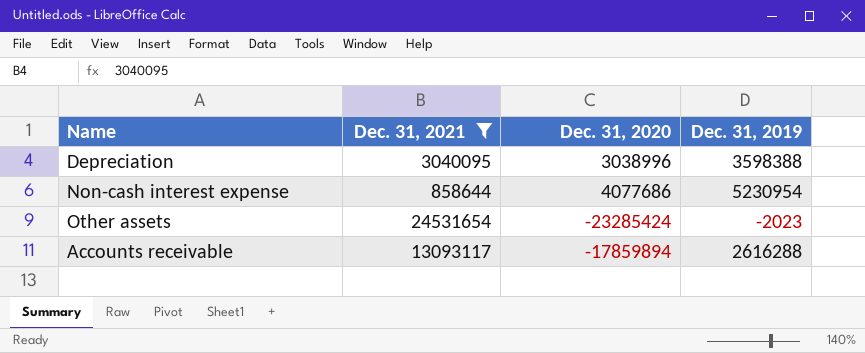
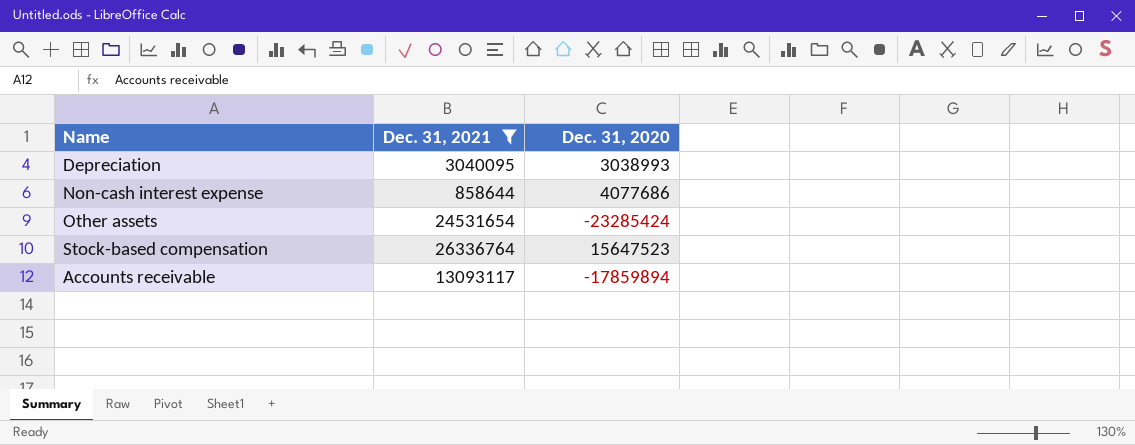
column Dec. 31, 2019 | position: 4 -> none
Depreciation | Dec. 31, 2020: 3038996 -> 3038993
row Stock-based compensation: none -> 26336764 | 15647523

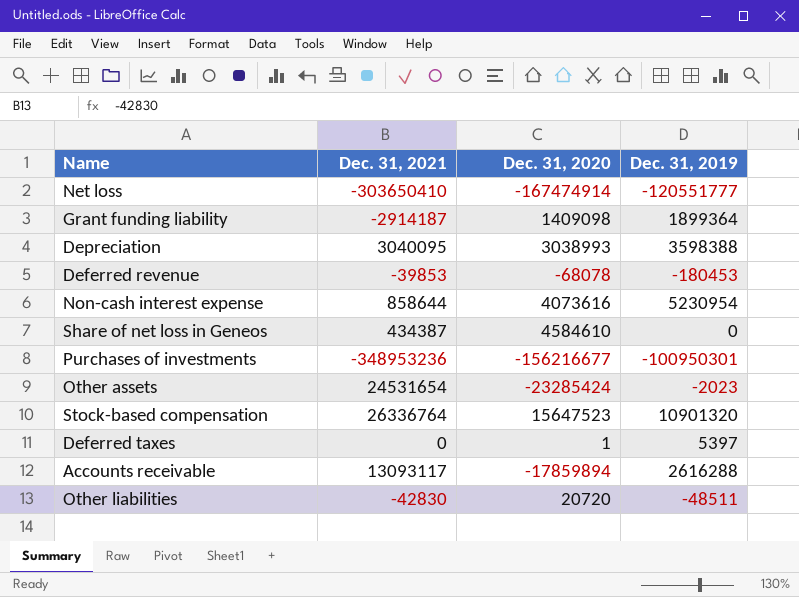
filter: Dec. 31, 2021 >= 858644 -> none
column Dec. 31, 2019 | position: none -> 4
Non-cash interest expense | Dec. 31, 2020: 4077686 -> 4073616

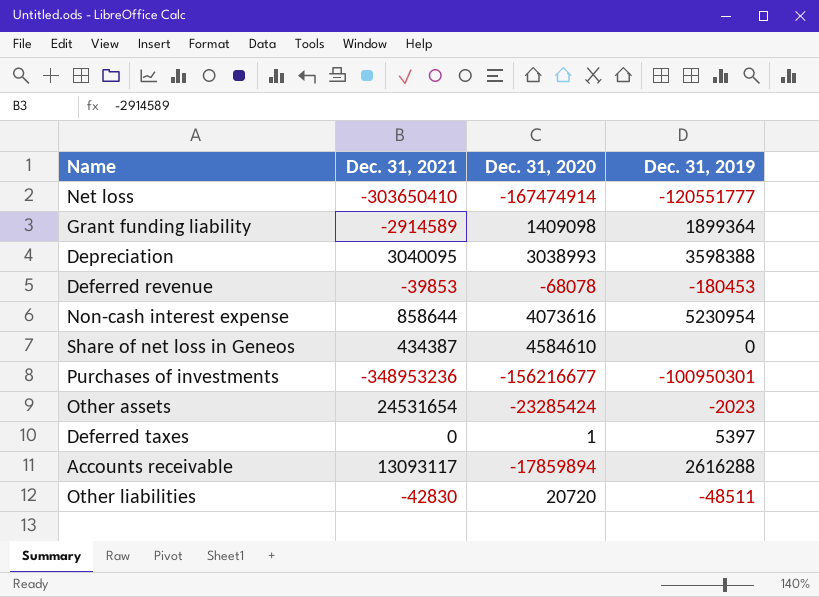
row Stock-based compensation: 26336764 | 15647523 | 10901320 -> none
Grant funding liability | Dec. 31, 2021: -2914187 -> -2914589

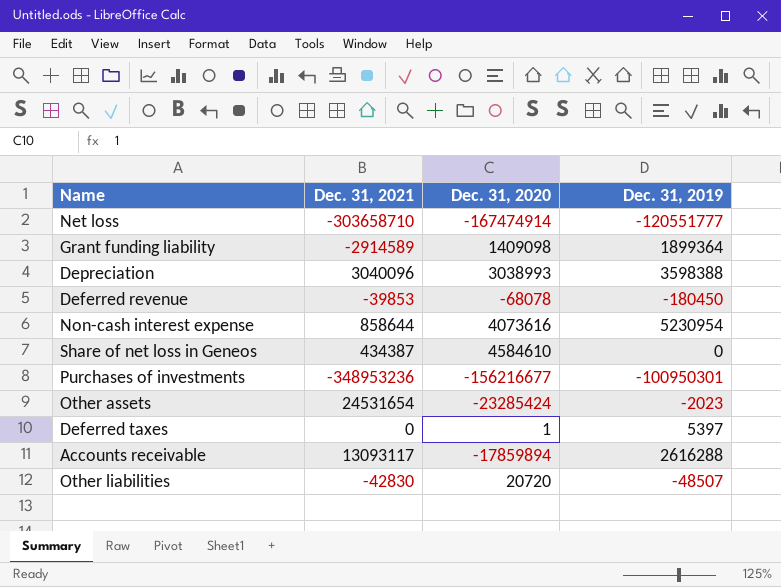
Net loss | Dec. 31, 2021: -303650410 -> -303658710
Depreciation | Dec. 31, 2021: 3040095 -> 3040096
Deferred revenue | Dec. 31, 2019: -180453 -> -180450
Other liabilities | Dec. 31, 2019: -48511 -> -48507

